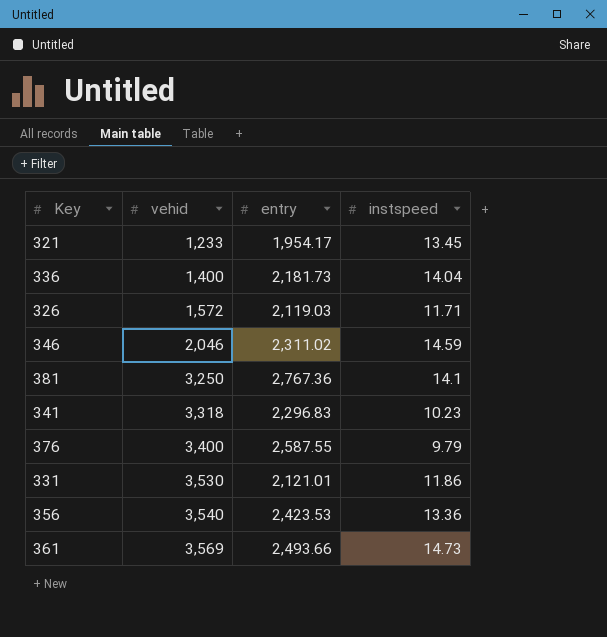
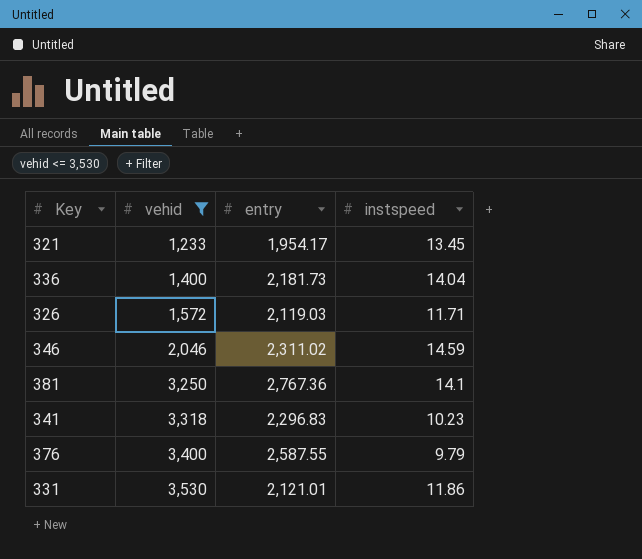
filter: none -> vehid <= 3,530

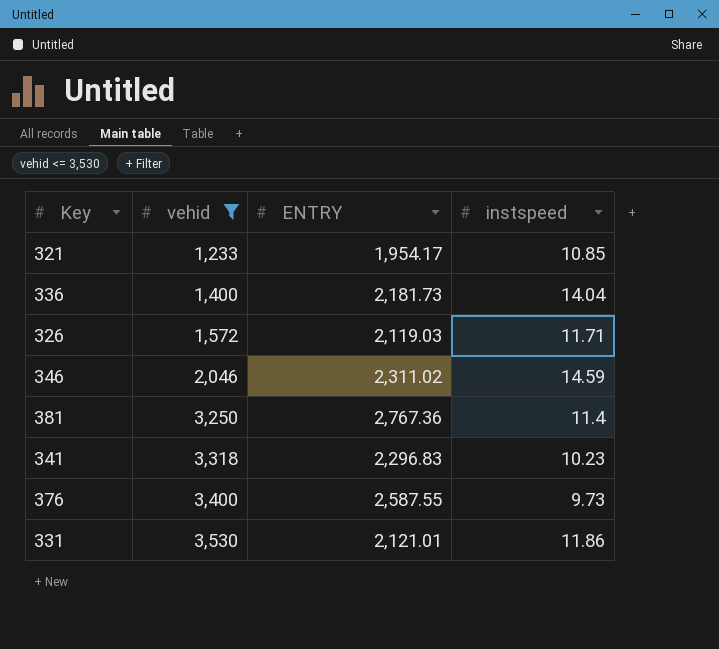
column name: entry -> ENTRY
321 | instspeed: 13.45 -> 10.85
381 | instspeed: 14.1 -> 11.4
376 | instspeed: 9.79 -> 9.73

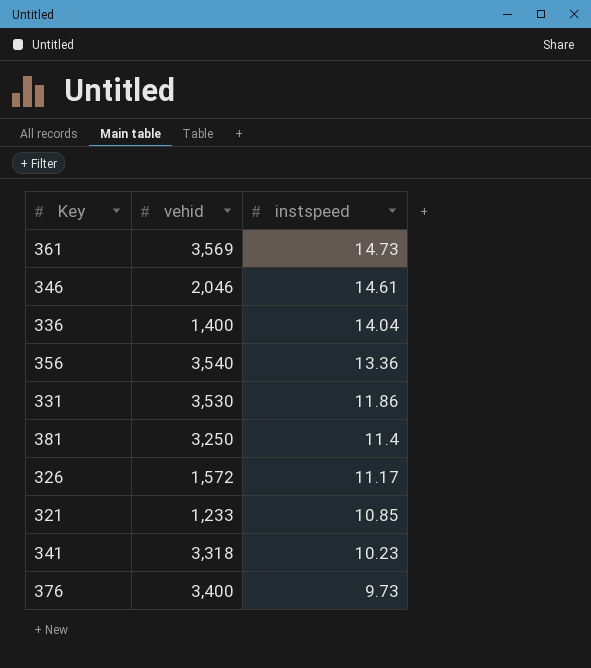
filter: vehid <= 3,530 -> none
row order: vehid ascending -> instspeed descending
column ENTRY | position: 3 -> none
346 | instspeed: 14.59 -> 14.61
326 | instspeed: 11.71 -> 11.17

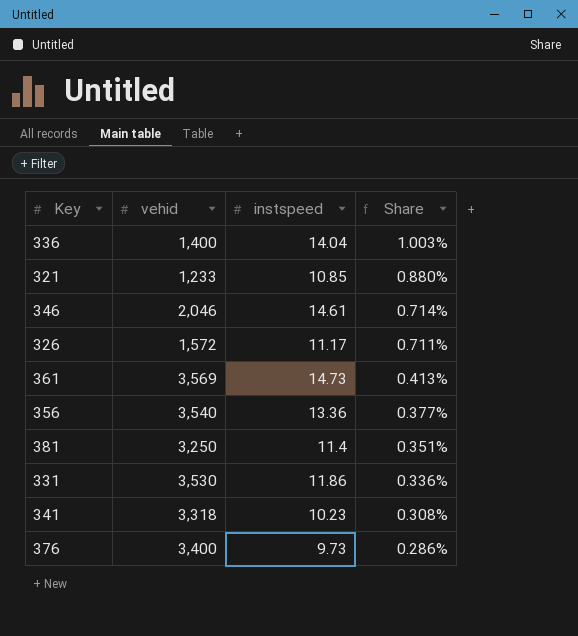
row order: instspeed descending -> Share descending
column Share | formula: none -> [instspeed] / [vehid]

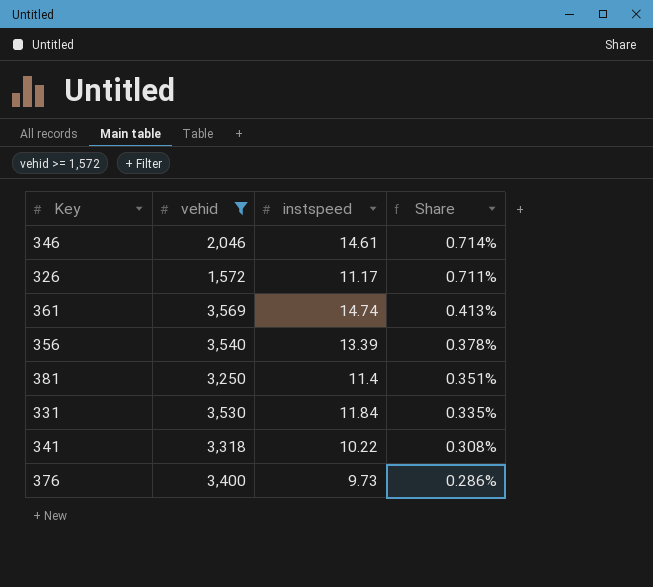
filter: none -> vehid >= 1,572
361 | instspeed: 14.73 -> 14.74
356 | instspeed: 13.36 -> 13.39
356 | Share: 0.377% -> 0.378%
331 | instspeed: 11.86 -> 11.84
331 | Share: 0.336% -> 0.335%
341 | instspeed: 10.23 -> 10.22

